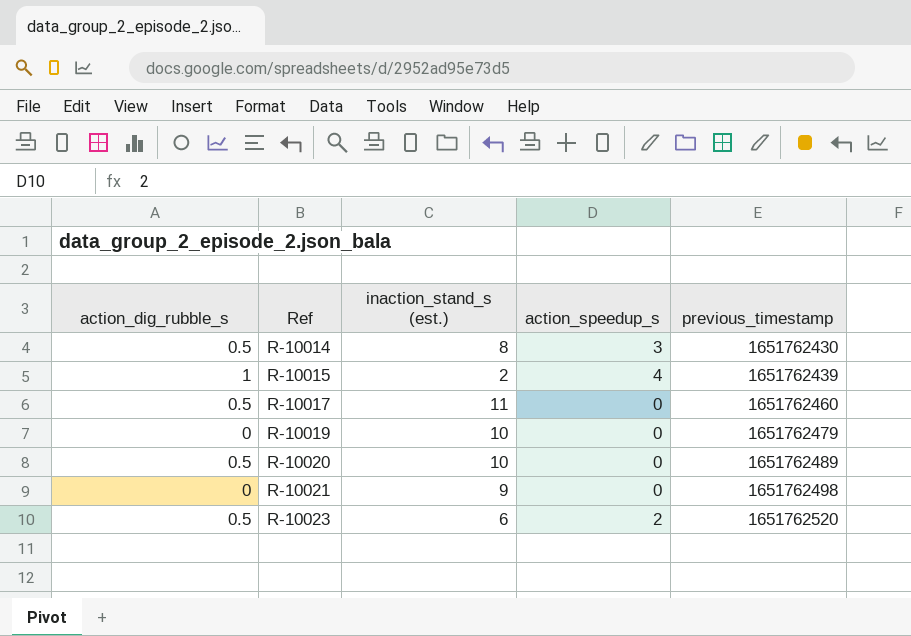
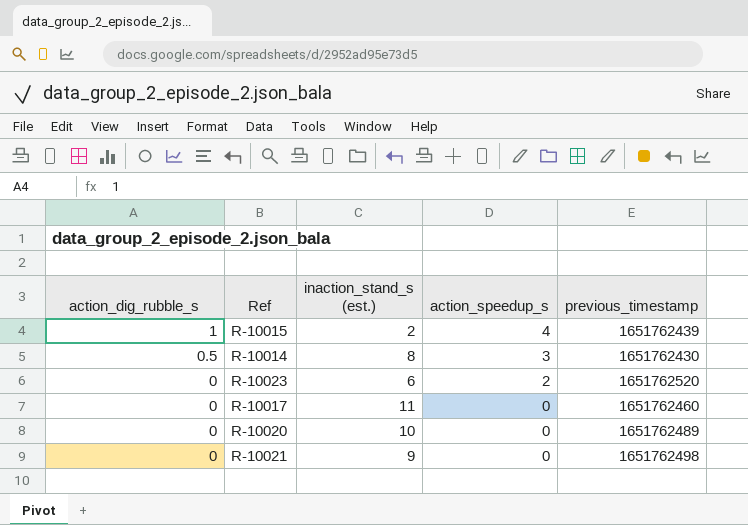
row order: Ref ascending -> action_dig_rubble_s descending
row R-10019: 0 | 10 | 0 | 1651762479 -> none
R-10023 | action_dig_rubble_s: 0.5 -> 0
R-10017 | action_dig_rubble_s: 0.5 -> 0
R-10020 | action_dig_rubble_s: 0.5 -> 0

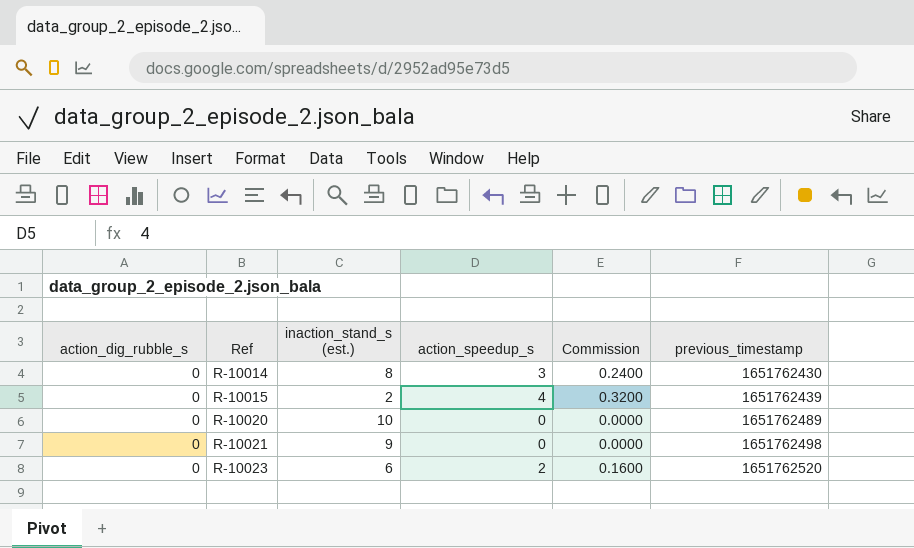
row order: action_dig_rubble_s descending -> Ref ascending
column Commission | formula: none -> [action_speedup_s] * 0.08
row R-10017: 0 | 11 | 0 | 1651762460 -> none
R-10014 | action_dig_rubble_s: 0.5 -> 0
R-10015 | action_dig_rubble_s: 1 -> 0

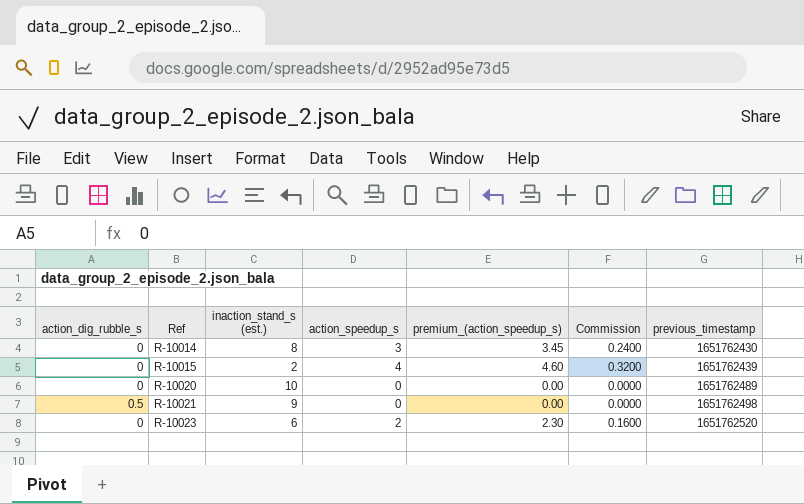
column premium_(action_speedup_s) | formula: none -> [action_speedup_s] * 1.15
R-10021 | action_dig_rubble_s: 0 -> 0.5

